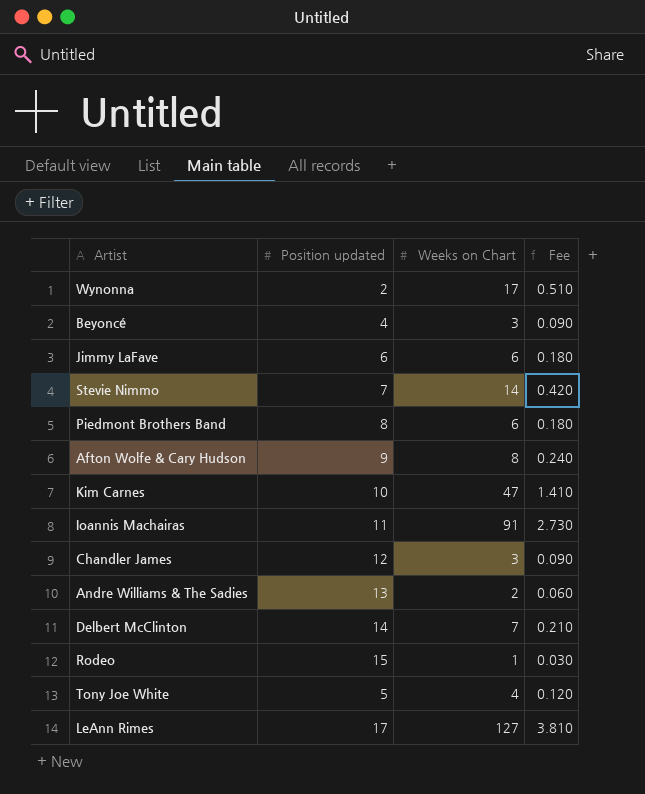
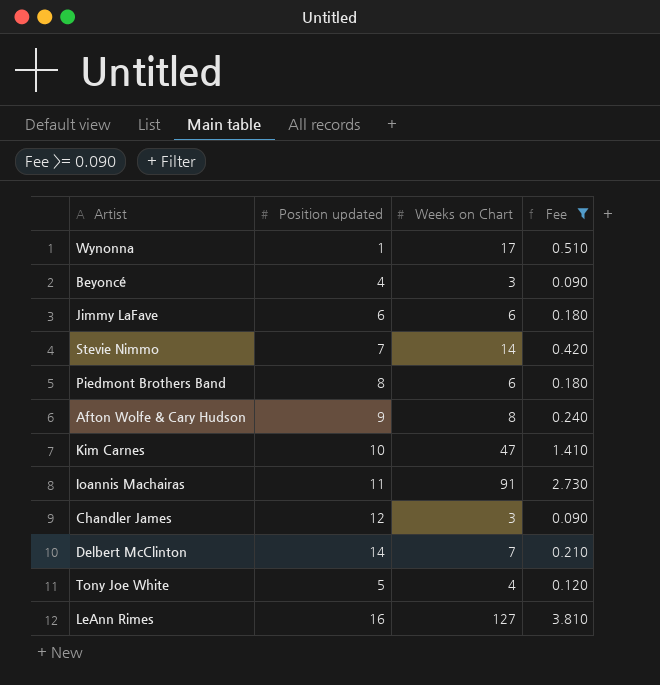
filter: none -> Fee >= 0.090
Wynonna | Position updated: 2 -> 1
LeAnn Rimes | Position updated: 17 -> 16

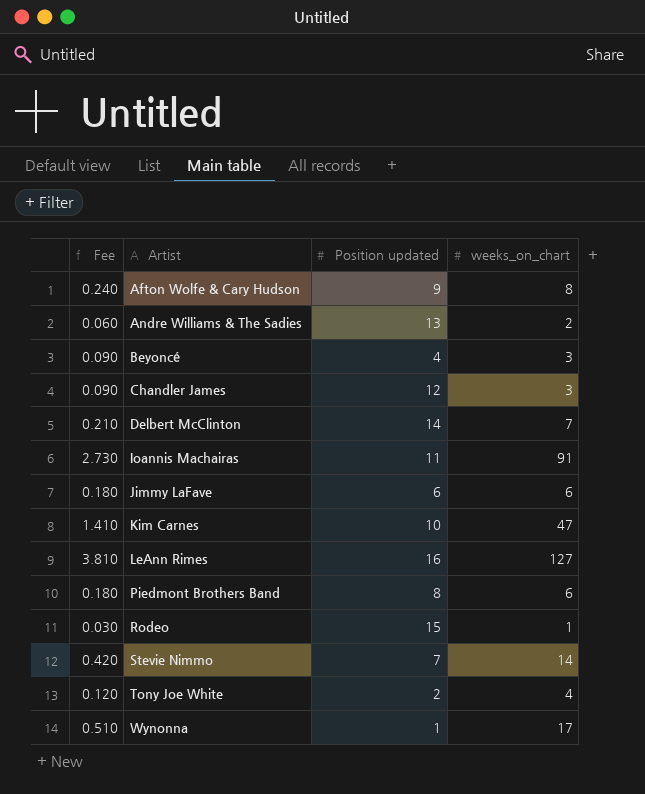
filter: Fee >= 0.090 -> none
row order: none -> Artist ascending
column Fee | position: 4 -> 1
column name: Weeks on Chart -> weeks_on_chart
Tony Joe White | Position updated: 5 -> 2

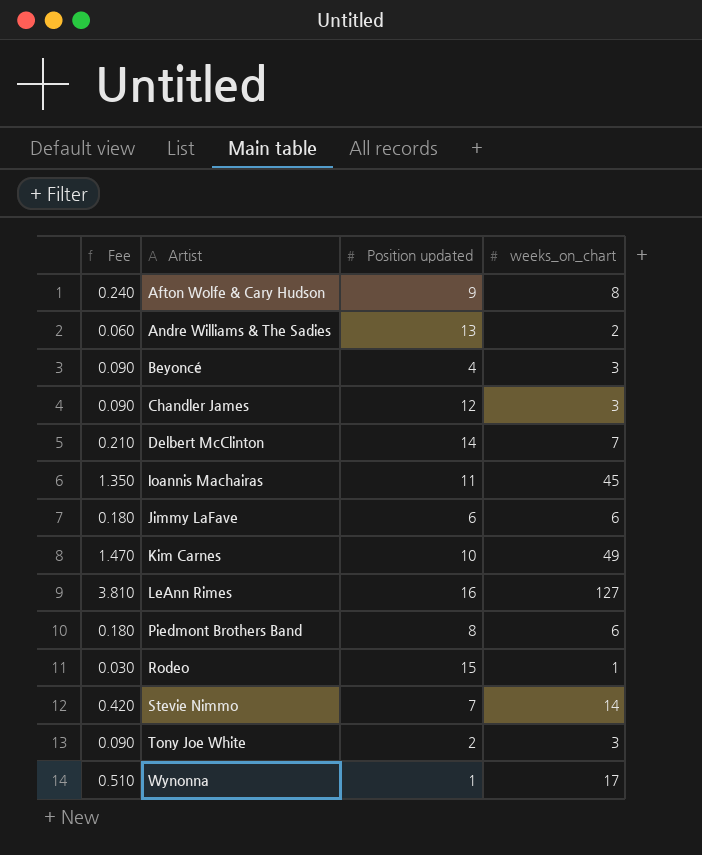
Ioannis Machairas | Fee: 2.730 -> 1.350
Ioannis Machairas | weeks_on_chart: 91 -> 45
Kim Carnes | Fee: 1.410 -> 1.470
Kim Carnes | weeks_on_chart: 47 -> 49
Tony Joe White | Fee: 0.120 -> 0.090
Tony Joe White | weeks_on_chart: 4 -> 3

